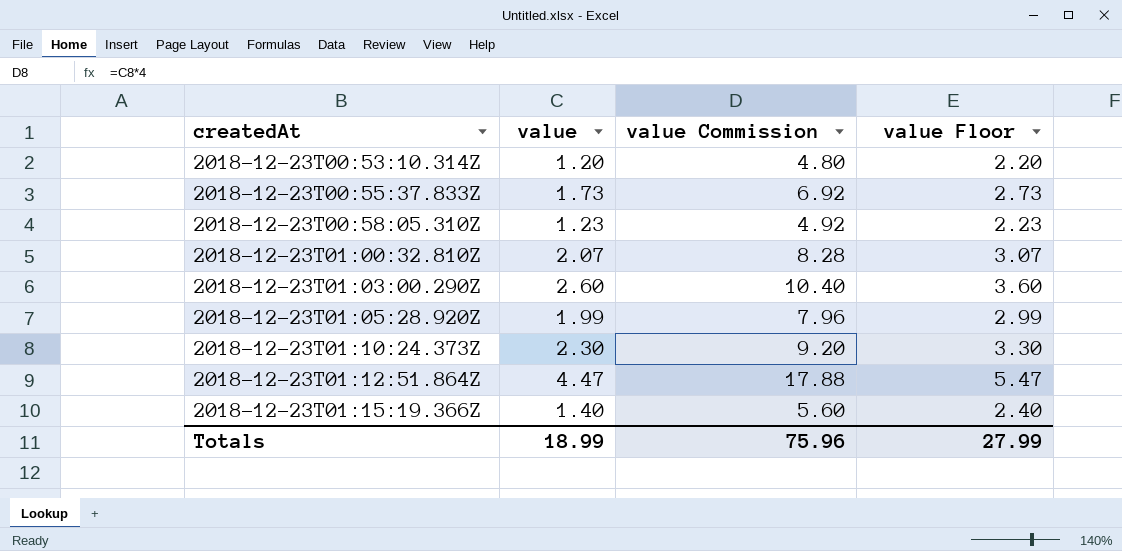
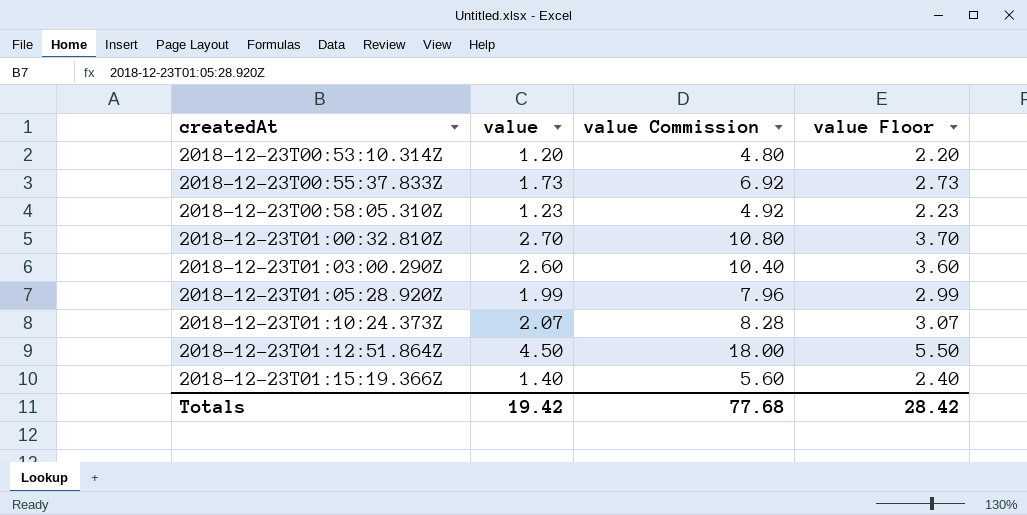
2018-12-23T01:00:32.810Z | value: 2.07 -> 2.70
2018-12-23T01:00:32.810Z | value Commission: 8.28 -> 10.80
2018-12-23T01:00:32.810Z | value Floor: 3.07 -> 3.70
2018-12-23T01:10:24.373Z | value: 2.30 -> 2.07
2018-12-23T01:10:24.373Z | value Commission: 9.20 -> 8.28
2018-12-23T01:10:24.373Z | value Floor: 3.30 -> 3.07
2018-12-23T01:12:51.864Z | value: 4.47 -> 4.50
2018-12-23T01:12:51.864Z | value Commission: 17.88 -> 18.00
2018-12-23T01:12:51.864Z | value Floor: 5.47 -> 5.50
Totals | value: 18.99 -> 19.42
Totals | value Commission: 75.96 -> 77.68
Totals | value Floor: 27.99 -> 28.42

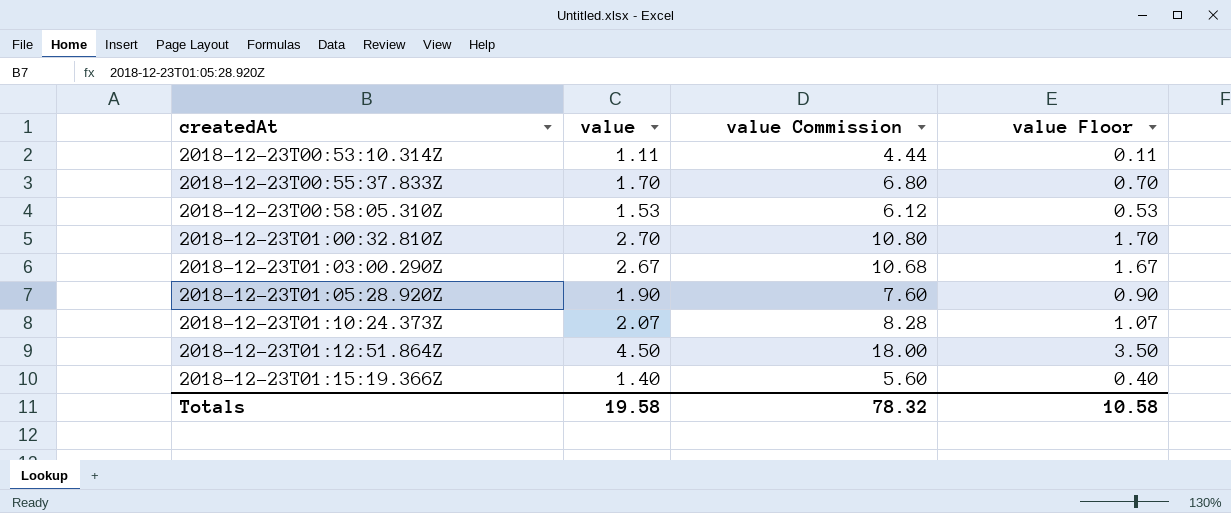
column value Floor | formula: [value] + 1 -> [value] - 1
2018-12-23T00:53:10.314Z | value: 1.20 -> 1.11
2018-12-23T00:53:10.314Z | value Commission: 4.80 -> 4.44
2018-12-23T00:55:37.833Z | value: 1.73 -> 1.70
2018-12-23T00:55:37.833Z | value Commission: 6.92 -> 6.80
2018-12-23T00:58:05.310Z | value: 1.23 -> 1.53
2018-12-23T00:58:05.310Z | value Commission: 4.92 -> 6.12
2018-12-23T01:03:00.290Z | value: 2.60 -> 2.67
2018-12-23T01:03:00.290Z | value Commission: 10.40 -> 10.68
2018-12-23T01:05:28.920Z | value: 1.99 -> 1.90
2018-12-23T01:05:28.920Z | value Commission: 7.96 -> 7.60
Totals | value: 19.42 -> 19.58
Totals | value Commission: 77.68 -> 78.32
Totals | value Floor: 28.42 -> 10.58

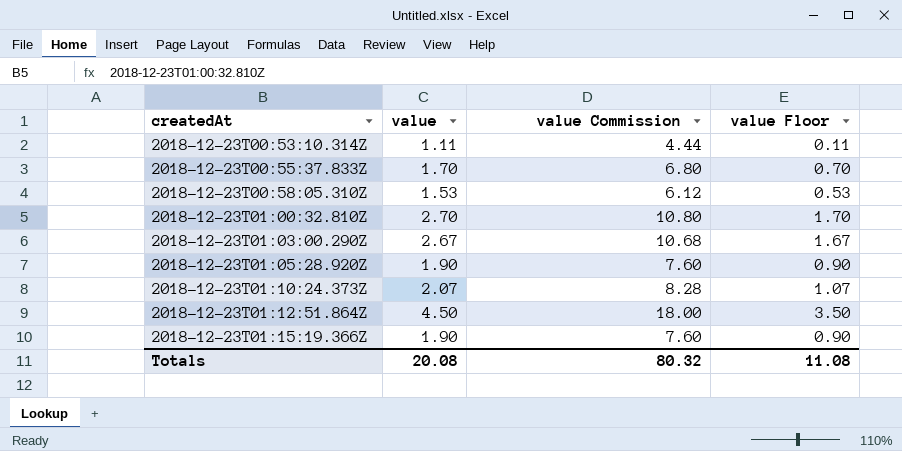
2018-12-23T01:15:19.366Z | value: 1.40 -> 1.90
2018-12-23T01:15:19.366Z | value Commission: 5.60 -> 7.60
2018-12-23T01:15:19.366Z | value Floor: 0.40 -> 0.90
Totals | value: 19.58 -> 20.08
Totals | value Commission: 78.32 -> 80.32
Totals | value Floor: 10.58 -> 11.08

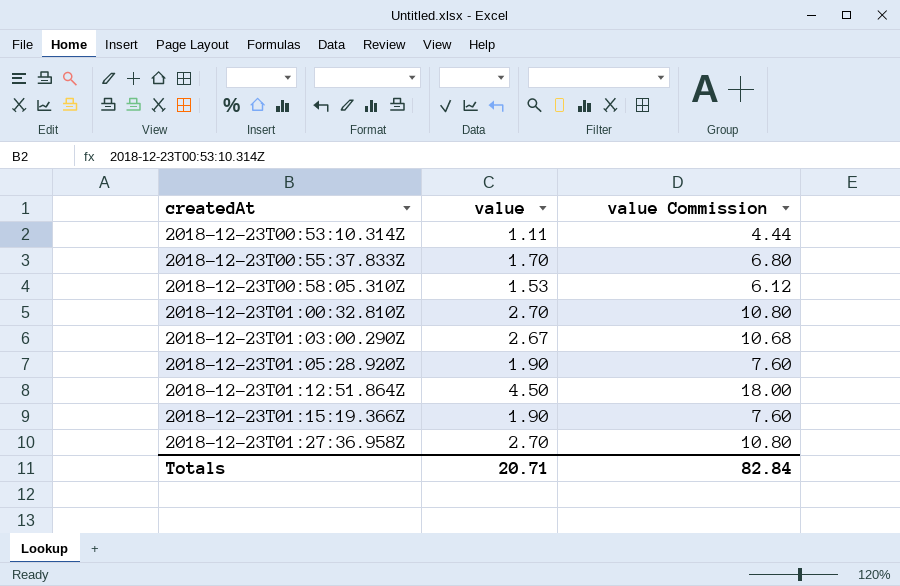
column value Floor | formula: [value] - 1 -> none
row 2018-12-23T01:10:24.373Z: 2.07 | 8.28 | 1.07 -> none
row 2018-12-23T01:27:36.958Z: none -> 2.70 | 10.80
Totals | value: 20.08 -> 20.71
Totals | value Commission: 80.32 -> 82.84

